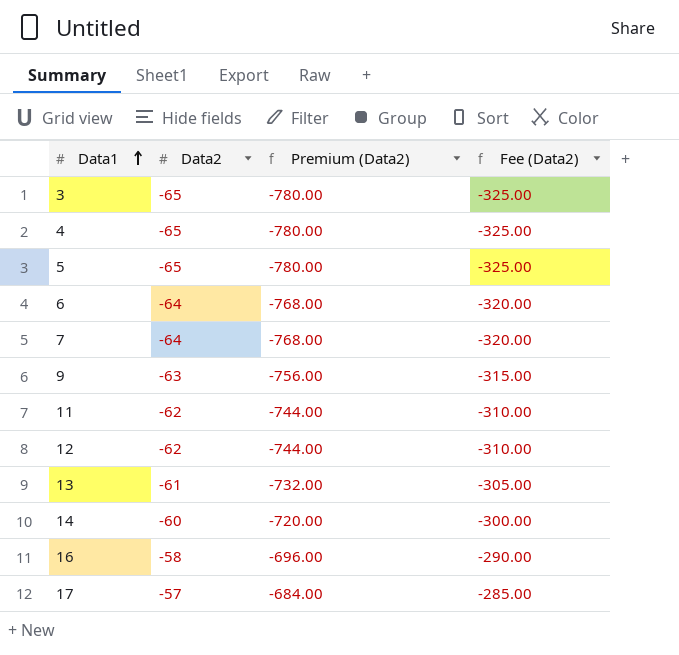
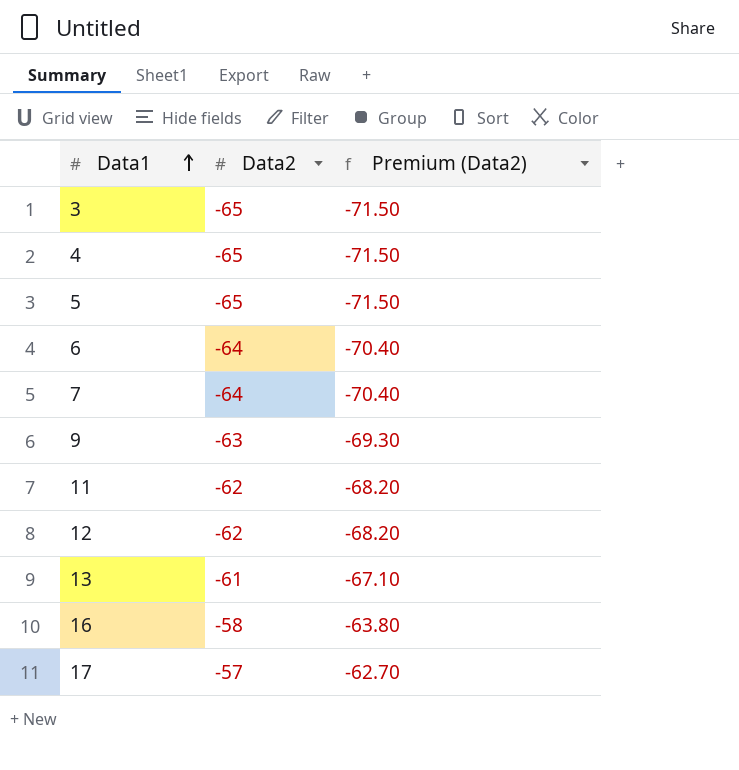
column Fee (Data2) | formula: [Data2] * 5 -> none
column Premium (Data2) | formula: [Data2] * 12 -> [Data2] * 1.1
row 14: -60 | -720.00 | -300.00 -> none

